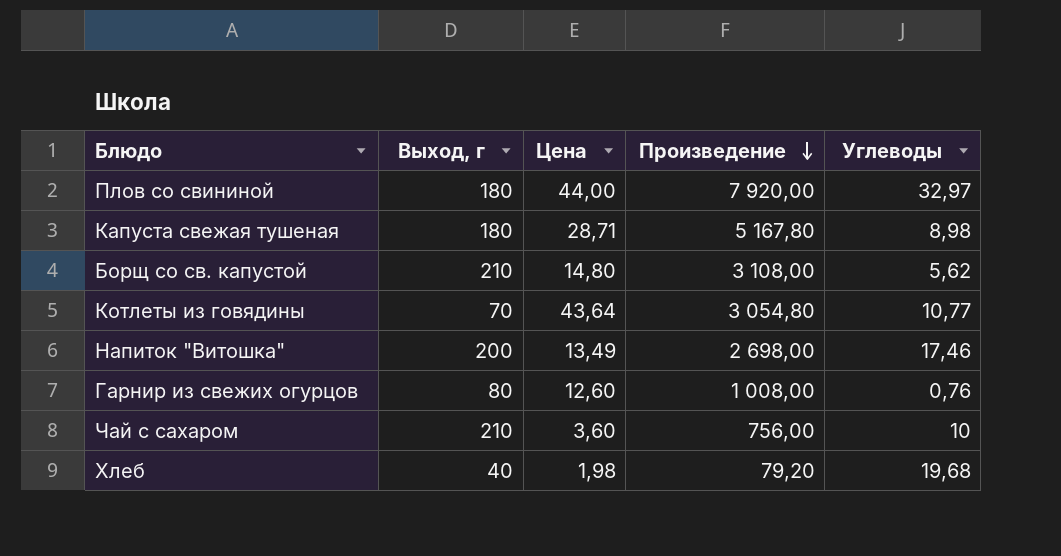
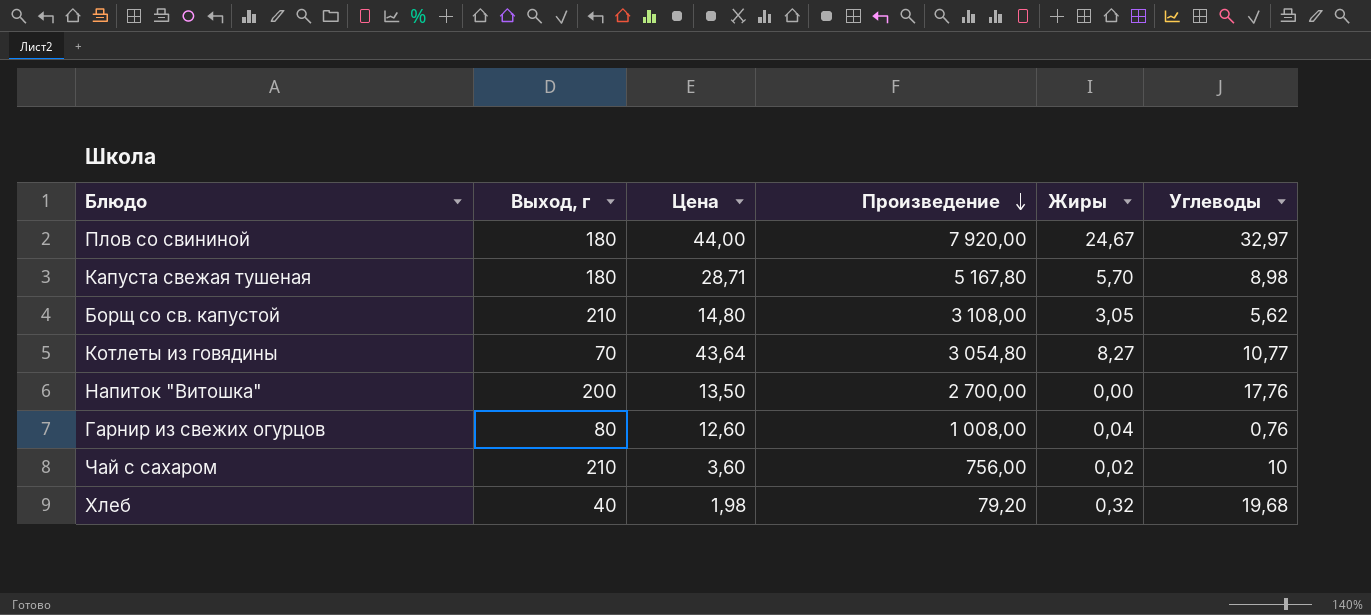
column Жиры | position: none -> 5
Напиток "Витошка" | Цена: 13,49 -> 13,50
Напиток "Витошка" | Произведение: 2 698,00 -> 2 700,00
Напиток "Витошка" | Углеводы: 17,46 -> 17,76

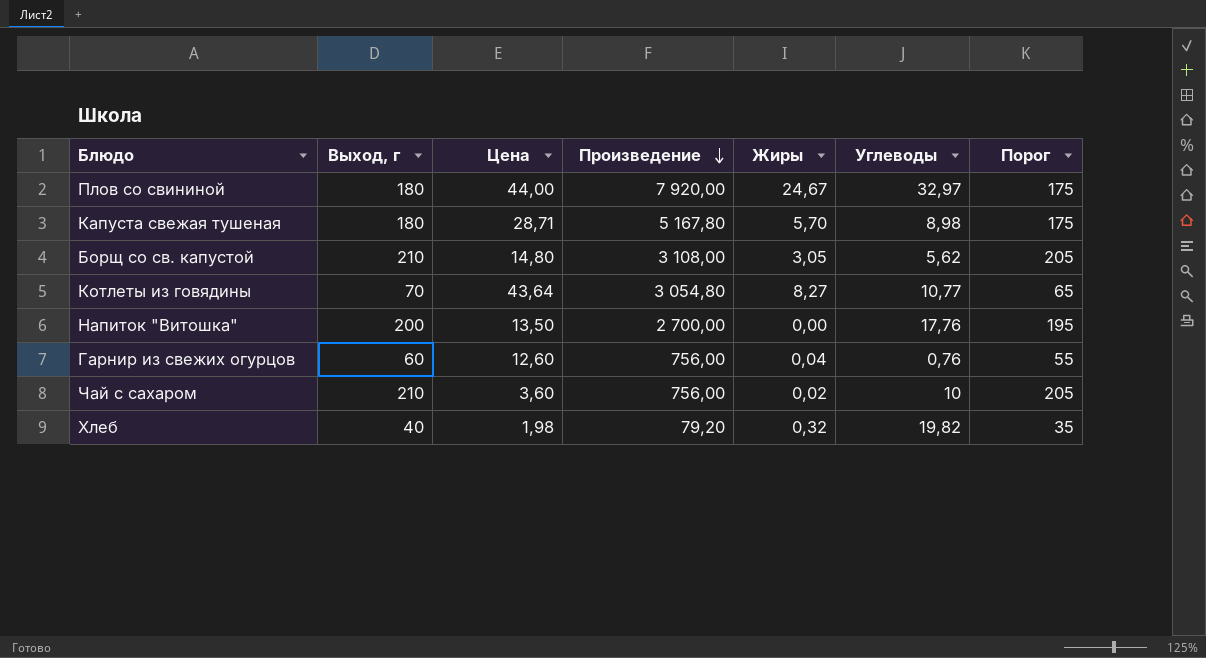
column Порог | formula: none -> [Выход, г] - 5
Гарнир из свежих огурцов | Выход, г: 80 -> 60
Гарнир из свежих огурцов | Произведение: 1 008,00 -> 756,00
Хлеб | Углеводы: 19,68 -> 19,82

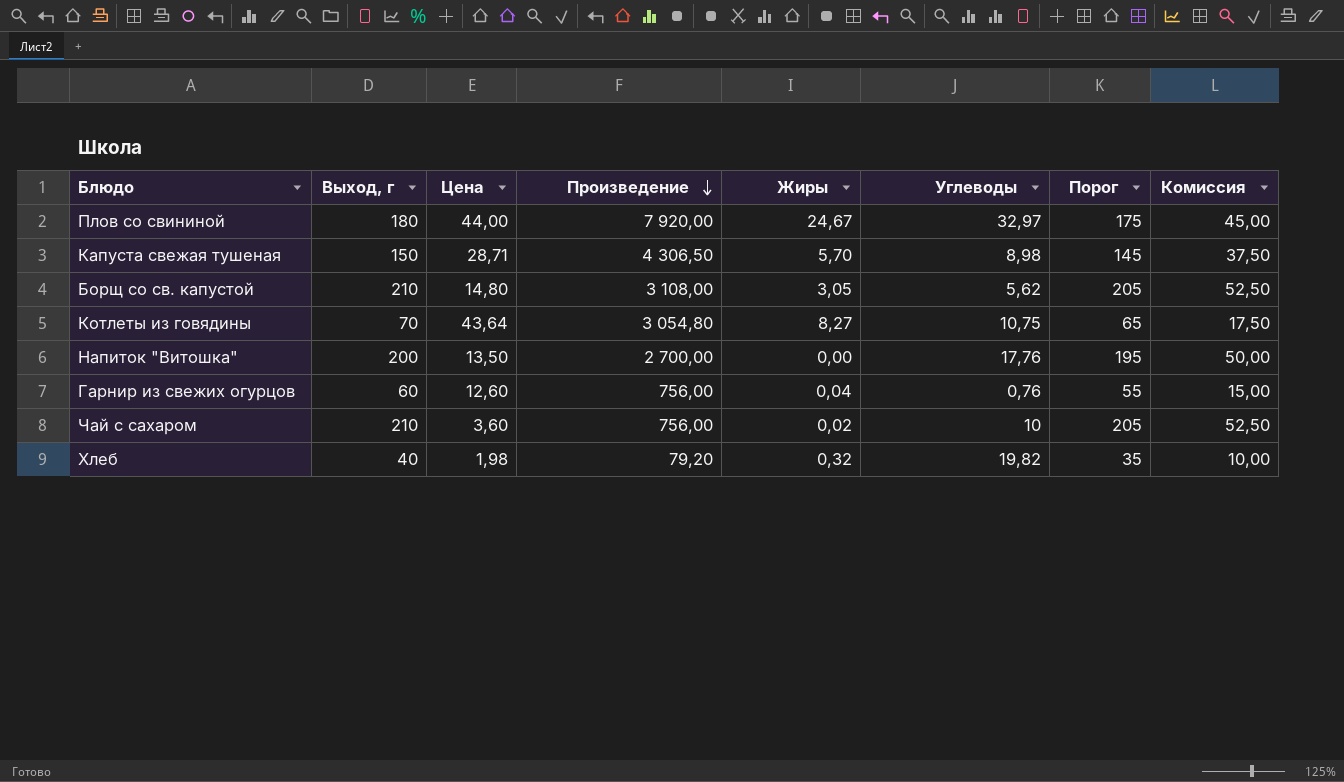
column Комиссия | formula: none -> [Выход, г] * 0,25
Капуста свежая тушеная | Выход, г: 180 -> 150
Капуста свежая тушеная | Произведение: 5 167,80 -> 4 306,50
Капуста свежая тушеная | Порог: 175 -> 145
Котлеты из говядины | Углеводы: 10,77 -> 10,75

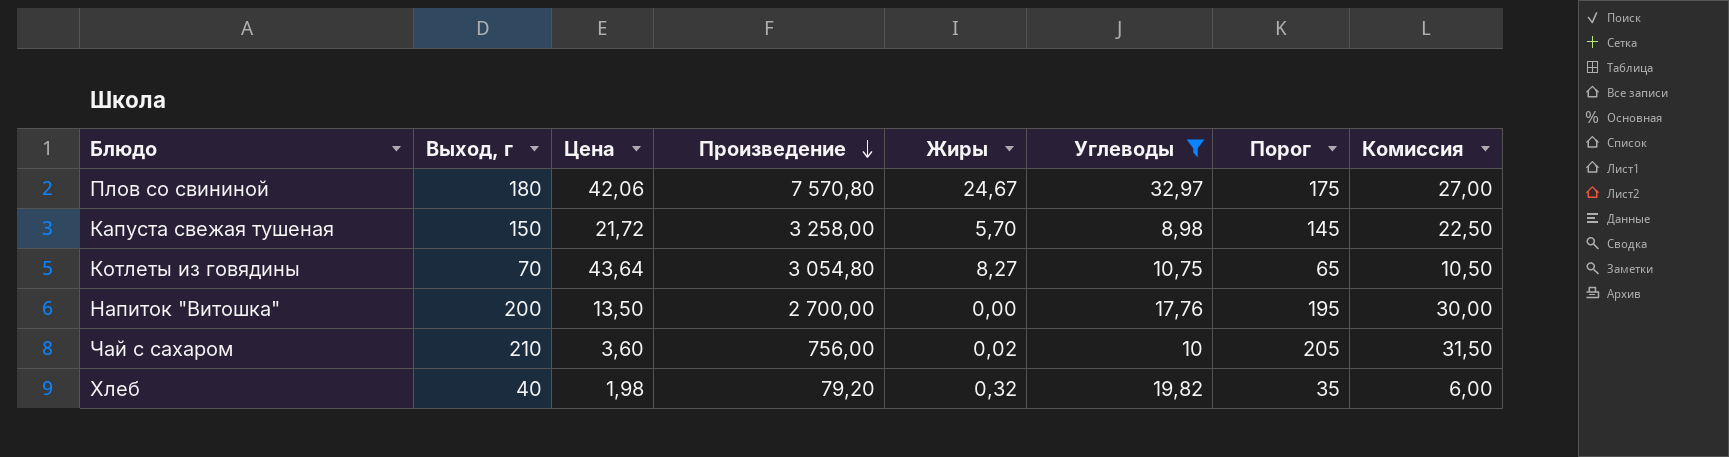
filter: none -> Углеводы >= 8,98
column Комиссия | formula: [Выход, г] * 0,25 -> [Выход, г] * 0,15
Плов со свининой | Цена: 44,00 -> 42,06
Плов со свининой | Произведение: 7 920,00 -> 7 570,80
Капуста свежая тушеная | Цена: 28,71 -> 21,72
Капуста свежая тушеная | Произведение: 4 306,50 -> 3 258,00

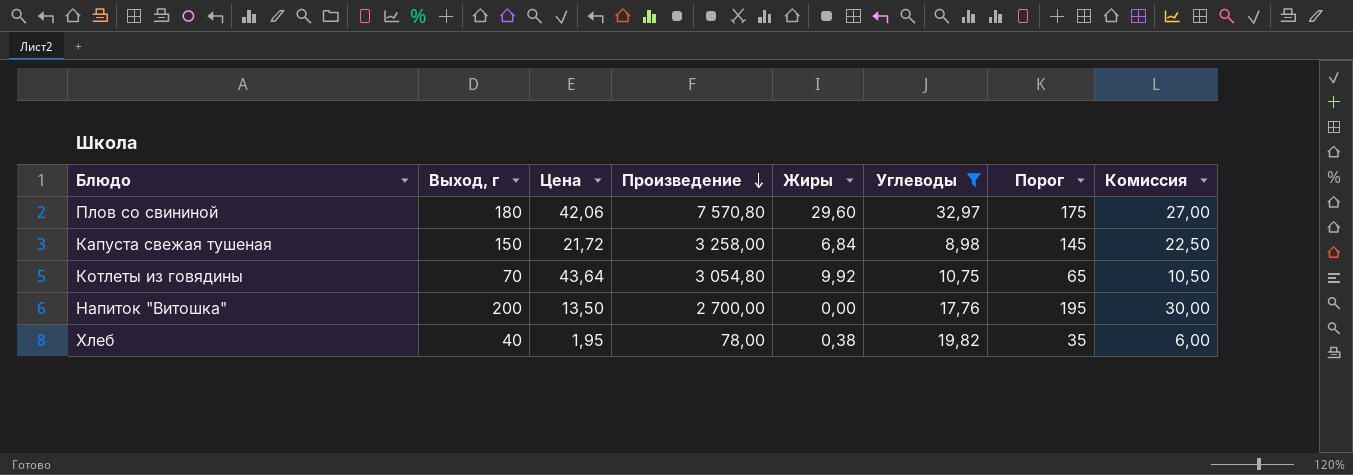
row Чай с сахаром: 210 | 3,60 | 756,00 | 0,02 | 10 | 205 | 31,50 -> none
Плов со свининой | Жиры: 24,67 -> 29,60
Капуста свежая тушеная | Жиры: 5,70 -> 6,84
Котлеты из говядины | Жиры: 8,27 -> 9,92
Хлеб | Цена: 1,98 -> 1,95
Хлеб | Произведение: 79,20 -> 78,00
Хлеб | Жиры: 0,32 -> 0,38

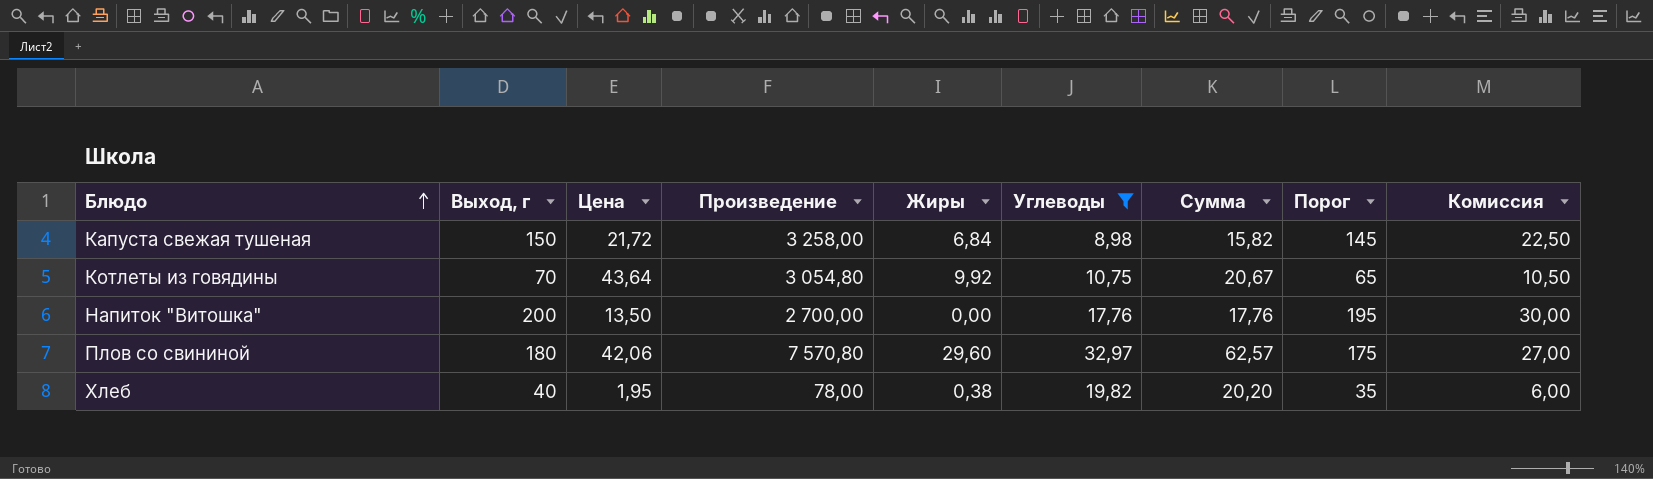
row order: Произведение descending -> Блюдо ascending
column Сумма | formula: none -> [Жиры] + [Углеводы]

